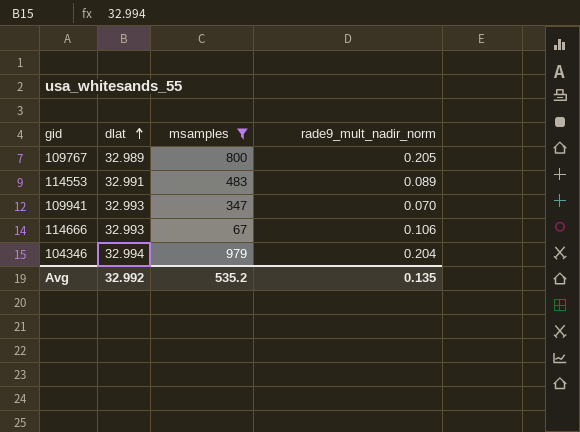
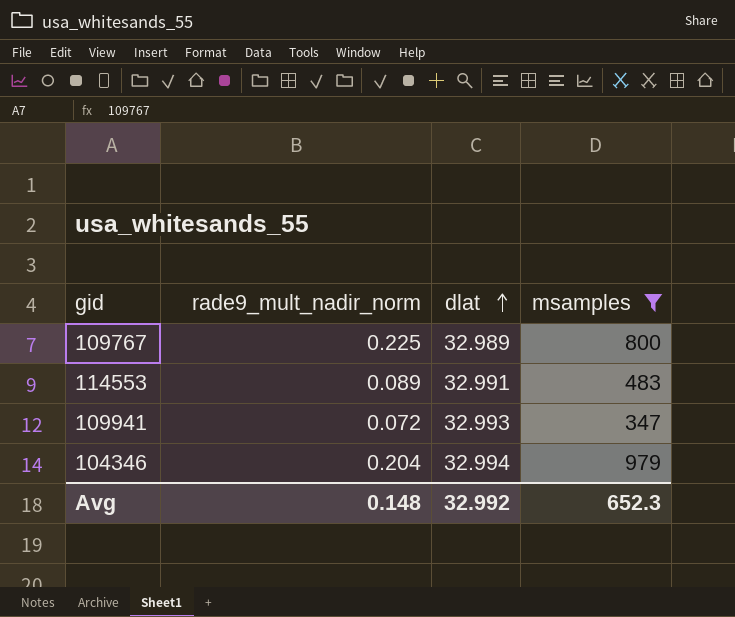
column rade9_mult_nadir_norm | position: 4 -> 2
row 114666: 32.993 | 67 | 0.106 -> none
109767 | rade9_mult_nadir_norm: 0.205 -> 0.225
109941 | rade9_mult_nadir_norm: 0.070 -> 0.072
Avg | rade9_mult_nadir_norm: 0.135 -> 0.148
Avg | msamples: 535.2 -> 652.3

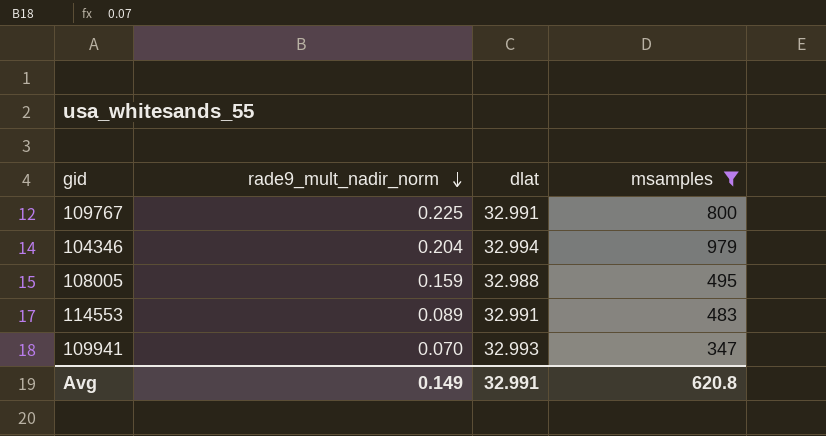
row order: dlat ascending -> rade9_mult_nadir_norm descending
109767 | dlat: 32.989 -> 32.991
row 108005: none -> 0.159 | 32.988 | 495
109941 | rade9_mult_nadir_norm: 0.072 -> 0.070
Avg | rade9_mult_nadir_norm: 0.148 -> 0.149
Avg | dlat: 32.992 -> 32.991
Avg | msamples: 652.3 -> 620.8

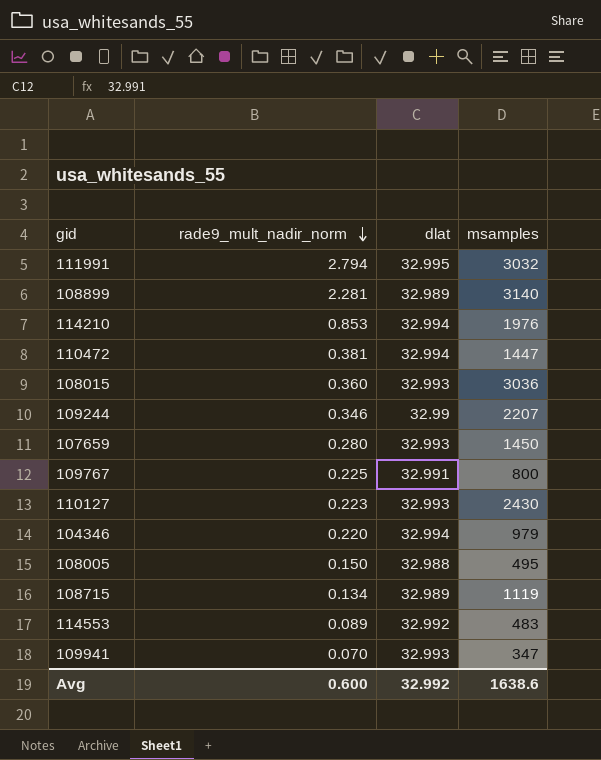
filter: msamples <= 979 -> none
104346 | rade9_mult_nadir_norm: 0.204 -> 0.220
108005 | rade9_mult_nadir_norm: 0.159 -> 0.150
114553 | dlat: 32.991 -> 32.992
Avg | rade9_mult_nadir_norm: 0.149 -> 0.600
Avg | dlat: 32.991 -> 32.992
Avg | msamples: 620.8 -> 1638.6

